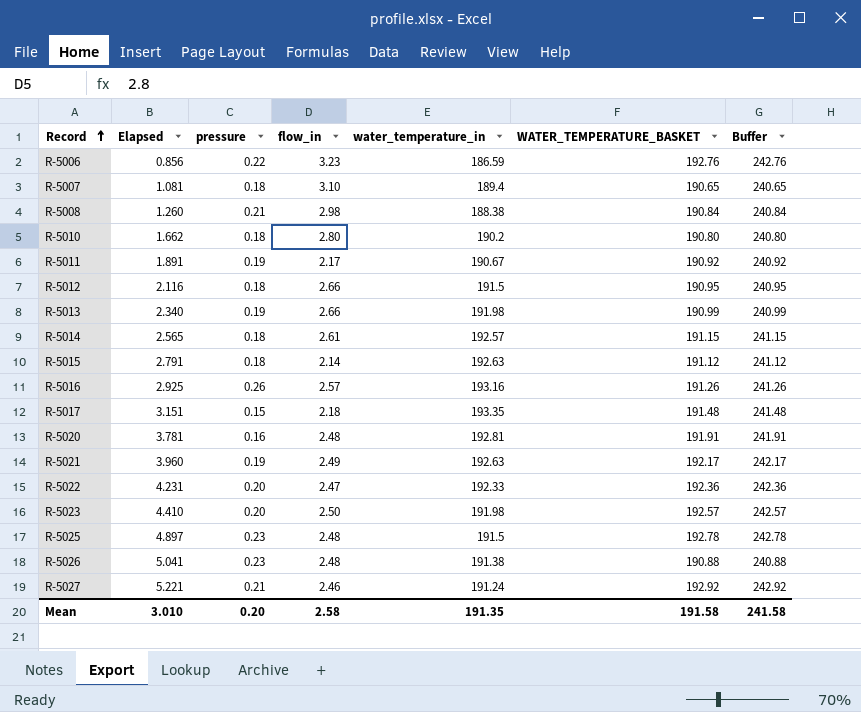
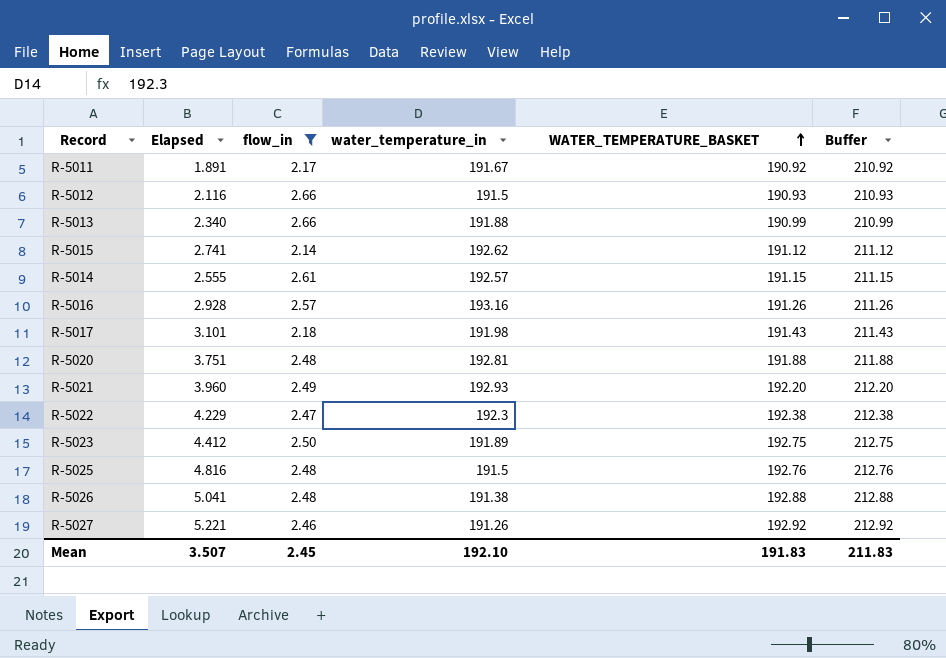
filter: none -> flow_in <= 2.66
row order: Record ascending -> WATER_TEMPERATURE_BASKET ascending
column pressure | position: 3 -> none
column Buffer | formula: [WATER_TEMPERATURE_BASKET] + 50 -> [WATER_TEMPERATURE_BASKET] + 20
R-5011 | water_temperature_in: 190.67 -> 191.67
R-5012 | WATER_TEMPERATURE_BASKET: 190.95 -> 190.93
R-5013 | water_temperature_in: 191.98 -> 191.88
R-5015 | Elapsed: 2.791 -> 2.741
R-5015 | water_temperature_in: 192.63 -> 192.62
R-5014 | Elapsed: 2.565 -> 2.555
R-5016 | Elapsed: 2.925 -> 2.928
R-5017 | Elapsed: 3.151 -> 3.101
R-5017 | water_temperature_in: 193.35 -> 191.98
R-5017 | WATER_TEMPERATURE_BASKET: 191.48 -> 191.43
R-5020 | Elapsed: 3.781 -> 3.751
R-5020 | WATER_TEMPERATURE_BASKET: 191.91 -> 191.88
R-5021 | water_temperature_in: 192.63 -> 192.93
R-5021 | WATER_TEMPERATURE_BASKET: 192.17 -> 192.20
R-5022 | Elapsed: 4.231 -> 4.229
R-5022 | water_temperature_in: 192.33 -> 192.3
R-5022 | WATER_TEMPERATURE_BASKET: 192.36 -> 192.38
R-5023 | Elapsed: 4.410 -> 4.412
R-5023 | water_temperature_in: 191.98 -> 191.89
R-5023 | WATER_TEMPERATURE_BASKET: 192.57 -> 192.75
R-5025 | Elapsed: 4.897 -> 4.816
R-5025 | WATER_TEMPERATURE_BASKET: 192.78 -> 192.76
R-5026 | WATER_TEMPERATURE_BASKET: 190.88 -> 192.88
R-5027 | water_temperature_in: 191.24 -> 191.26
Mean | Elapsed: 3.010 -> 3.507
Mean | flow_in: 2.58 -> 2.45
Mean | water_temperature_in: 191.35 -> 192.10
Mean | WATER_TEMPERATURE_BASKET: 191.58 -> 191.83
Mean | Buffer: 241.58 -> 211.83

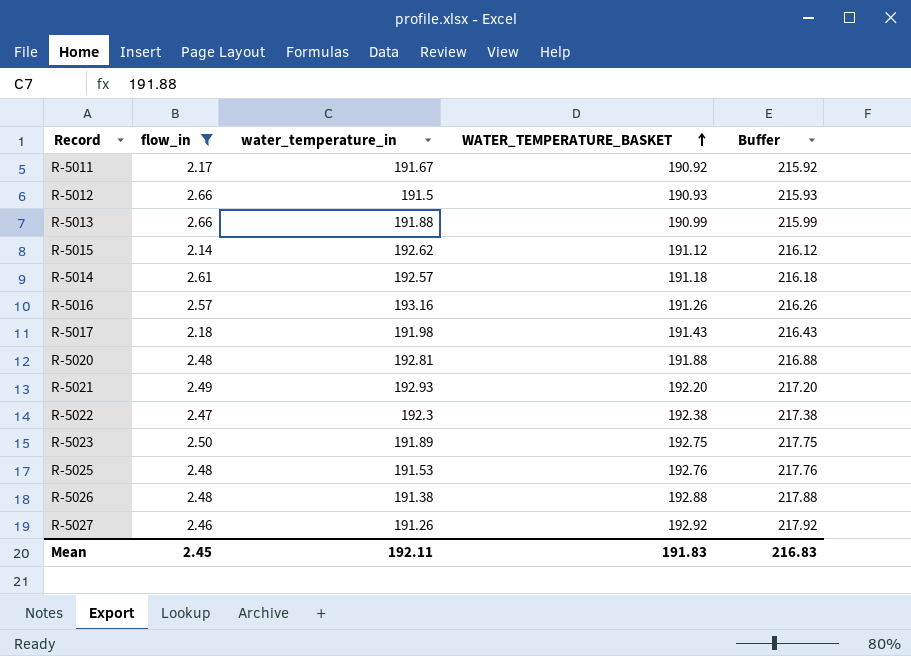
column Elapsed | position: 2 -> none
column Buffer | formula: [WATER_TEMPERATURE_BASKET] + 20 -> [WATER_TEMPERATURE_BASKET] + 25
R-5014 | WATER_TEMPERATURE_BASKET: 191.15 -> 191.18
R-5025 | water_temperature_in: 191.5 -> 191.53
Mean | water_temperature_in: 192.10 -> 192.11
Mean | Buffer: 211.83 -> 216.83

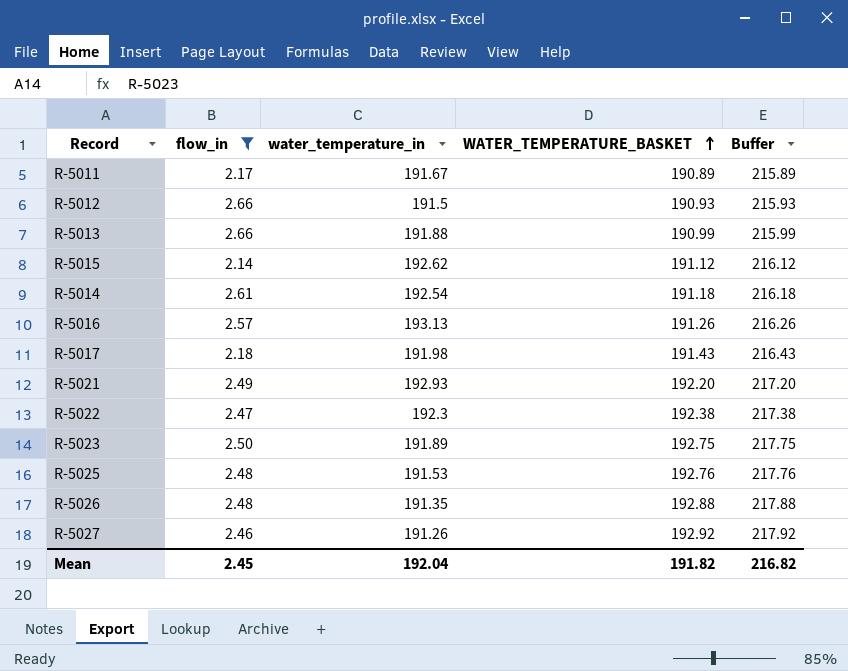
row R-5020: 2.48 | 192.81 | 191.88 | 216.88 -> none
R-5011 | WATER_TEMPERATURE_BASKET: 190.92 -> 190.89
R-5011 | Buffer: 215.92 -> 215.89
R-5014 | water_temperature_in: 192.57 -> 192.54
R-5016 | water_temperature_in: 193.16 -> 193.13
R-5026 | water_temperature_in: 191.38 -> 191.35
Mean | water_temperature_in: 192.11 -> 192.04
Mean | WATER_TEMPERATURE_BASKET: 191.83 -> 191.82
Mean | Buffer: 216.83 -> 216.82

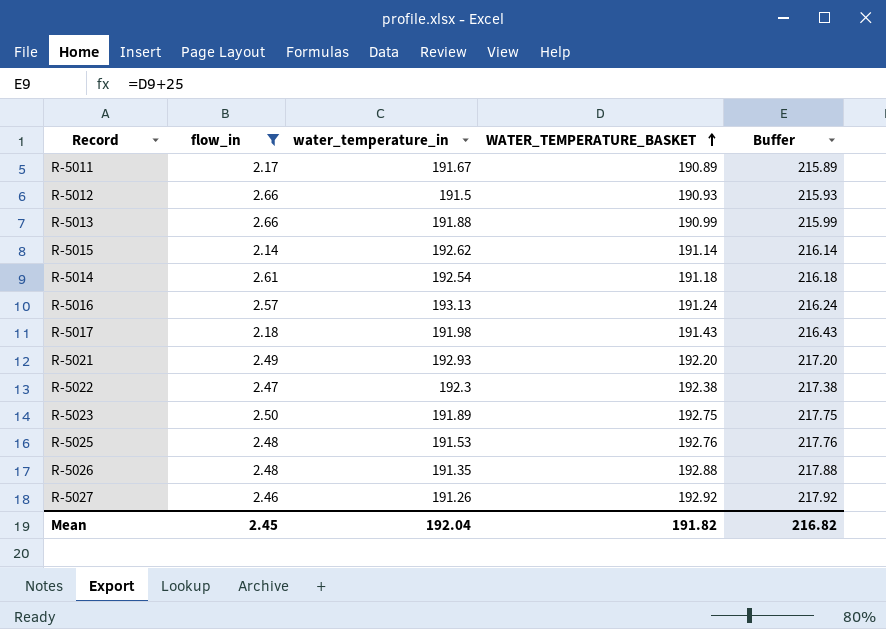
R-5015 | WATER_TEMPERATURE_BASKET: 191.12 -> 191.14
R-5015 | Buffer: 216.12 -> 216.14
R-5016 | WATER_TEMPERATURE_BASKET: 191.26 -> 191.24
R-5016 | Buffer: 216.26 -> 216.24

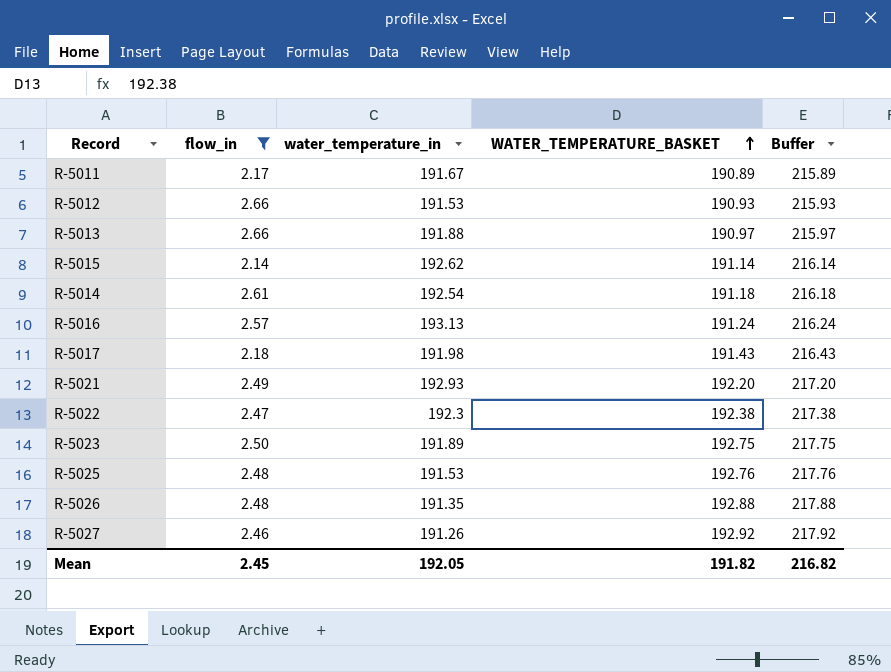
R-5012 | water_temperature_in: 191.5 -> 191.53
R-5013 | WATER_TEMPERATURE_BASKET: 190.99 -> 190.97
R-5013 | Buffer: 215.99 -> 215.97
Mean | water_temperature_in: 192.04 -> 192.05

